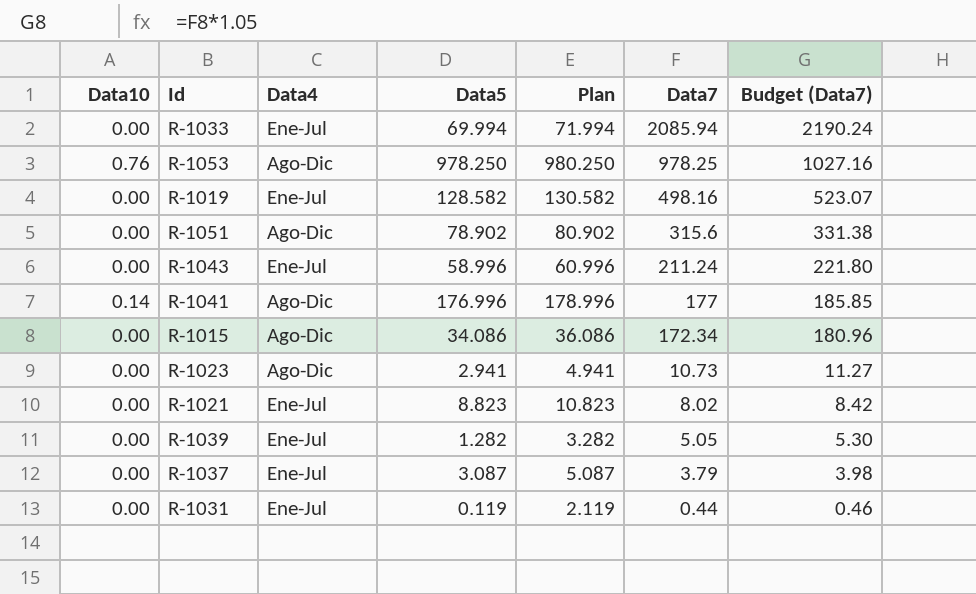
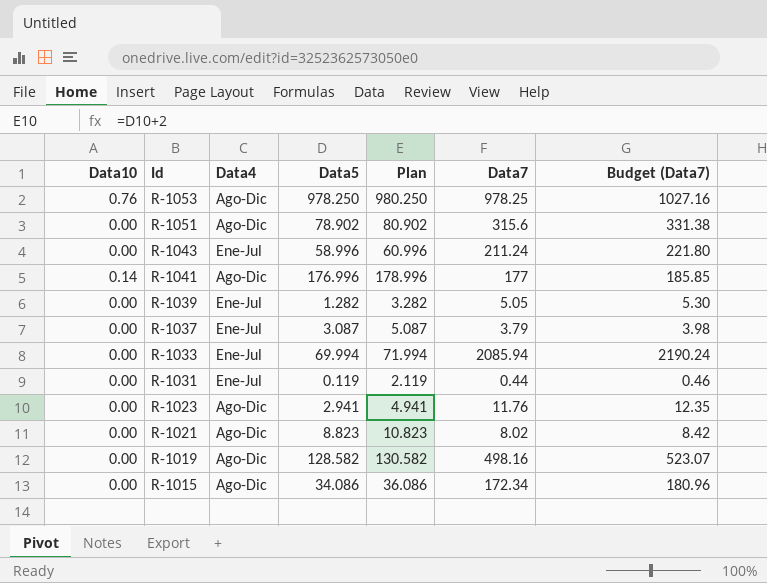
row order: Data7 descending -> Id descending
R-1023 | Data7: 10.73 -> 11.76
R-1023 | Budget (Data7): 11.27 -> 12.35
R-1021 | Data4: Ene-Jul -> Ago-Dic
R-1019 | Data4: Ene-Jul -> Ago-Dic

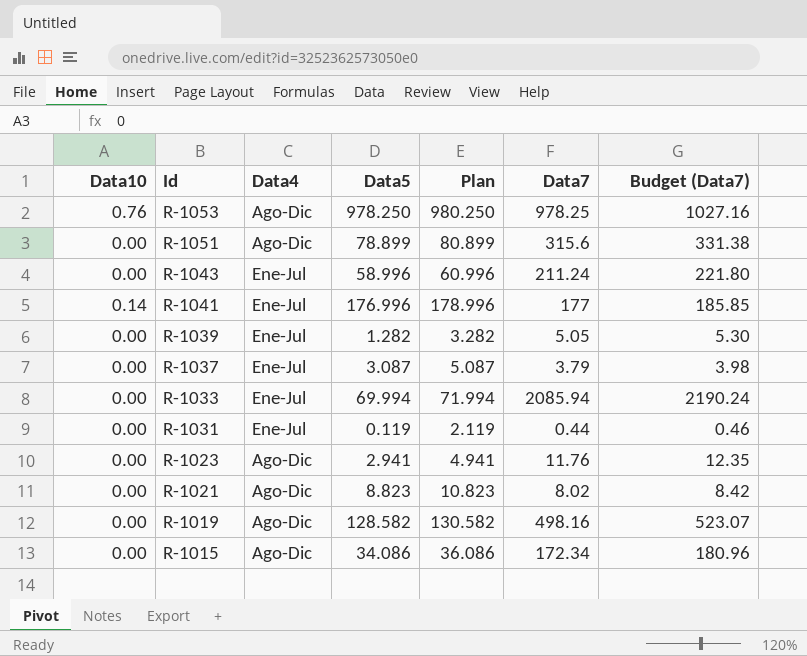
R-1051 | Data5: 78.902 -> 78.899
R-1051 | Plan: 80.902 -> 80.899
R-1041 | Data4: Ago-Dic -> Ene-Jul

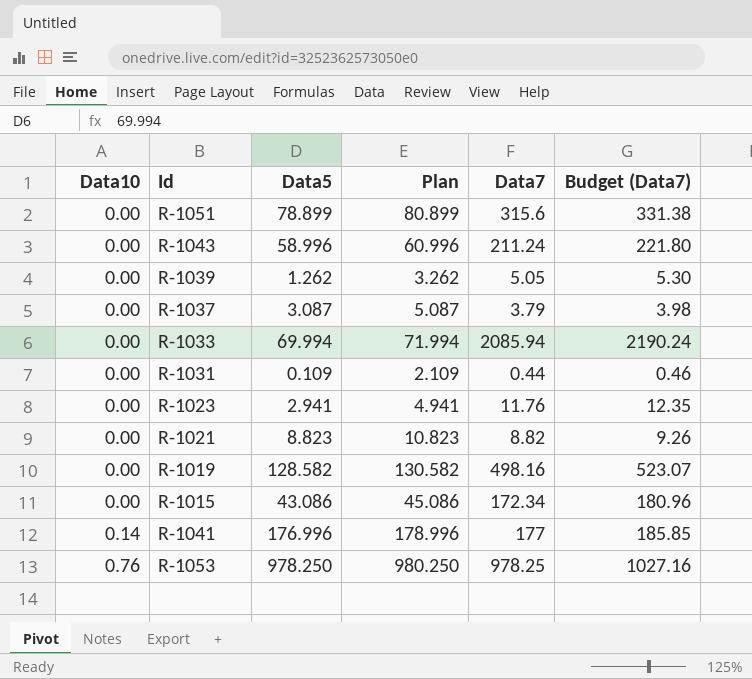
row order: Id descending -> Data10 ascending
column Data4 | position: 3 -> none
R-1039 | Data5: 1.282 -> 1.262
R-1039 | Plan: 3.282 -> 3.262
R-1031 | Data5: 0.119 -> 0.109
R-1031 | Plan: 2.119 -> 2.109
R-1021 | Data7: 8.02 -> 8.82
R-1021 | Budget (Data7): 8.42 -> 9.26
R-1015 | Data5: 34.086 -> 43.086
R-1015 | Plan: 36.086 -> 45.086

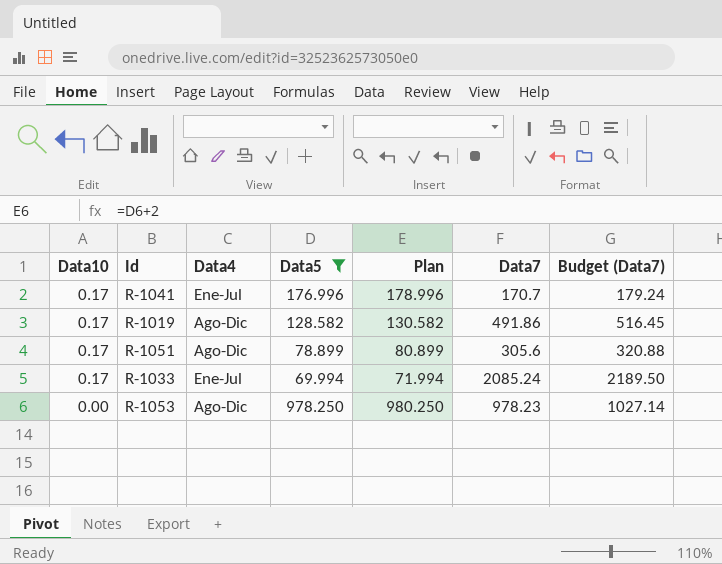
filter: none -> Data5 >= 69.994
row order: Data10 ascending -> Data10 descending
column Data4 | position: none -> 3
R-1041 | Data10: 0.14 -> 0.17
R-1041 | Data7: 177 -> 170.7
R-1041 | Budget (Data7): 185.85 -> 179.24
R-1019 | Data10: 0.00 -> 0.17
R-1019 | Data7: 498.16 -> 491.86
R-1019 | Budget (Data7): 523.07 -> 516.45
R-1051 | Data10: 0.00 -> 0.17
R-1051 | Data7: 315.6 -> 305.6
R-1051 | Budget (Data7): 331.38 -> 320.88
R-1033 | Data10: 0.00 -> 0.17
R-1033 | Data7: 2085.94 -> 2085.24
R-1033 | Budget (Data7): 2190.24 -> 2189.50
R-1053 | Data10: 0.76 -> 0.00
R-1053 | Data7: 978.25 -> 978.23
R-1053 | Budget (Data7): 1027.16 -> 1027.14

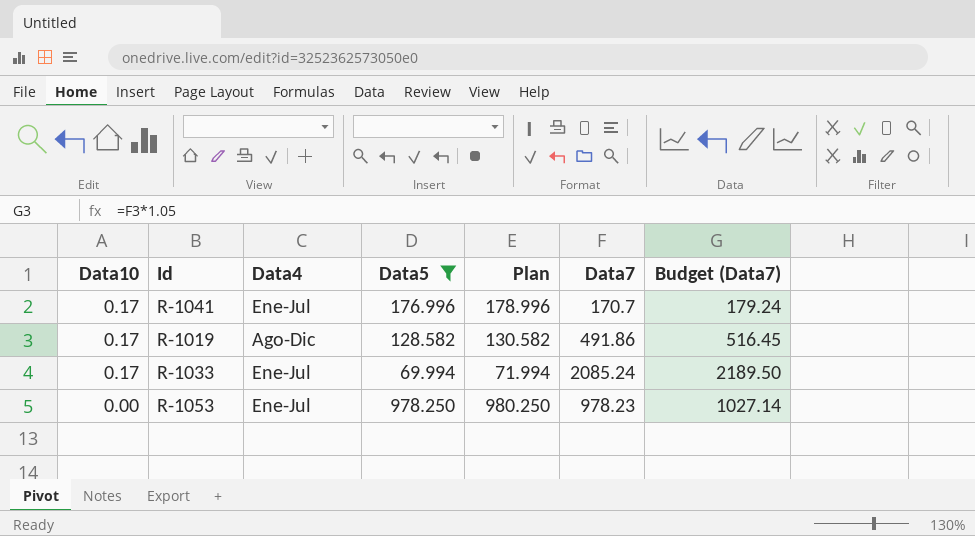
row R-1051: 0.17 | Ago-Dic | 78.899 | 80.899 | 305.6 | 320.88 -> none
R-1053 | Data4: Ago-Dic -> Ene-Jul

